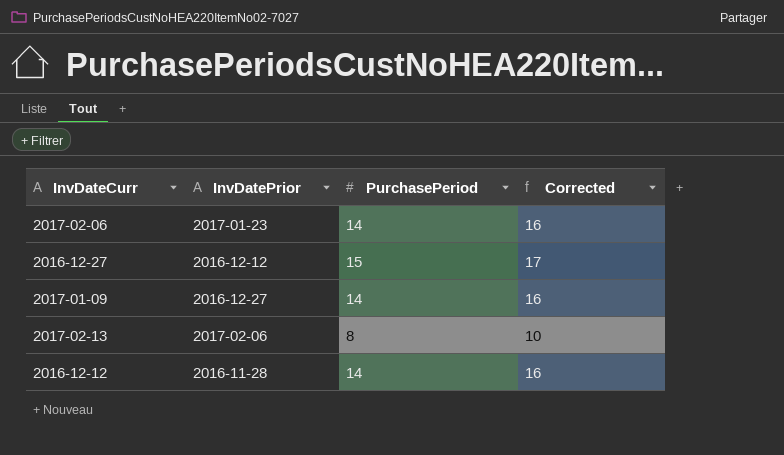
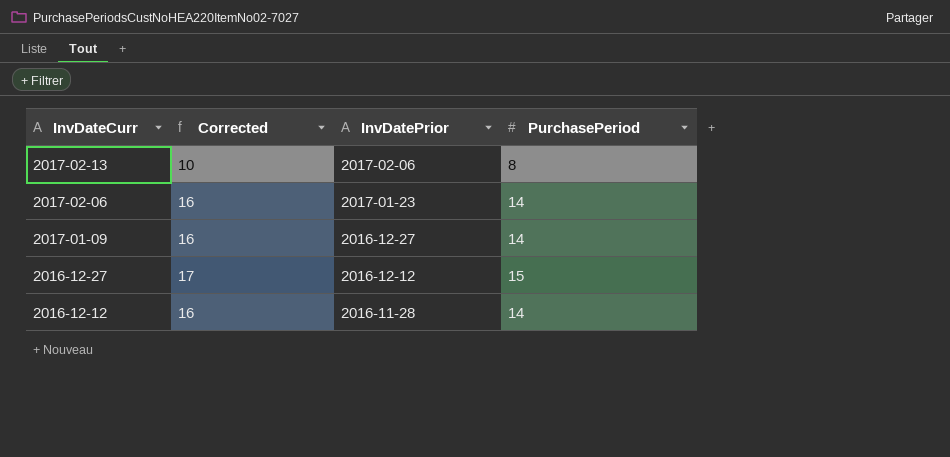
row order: none -> InvDateCurr descending
column Corrected | position: 4 -> 2

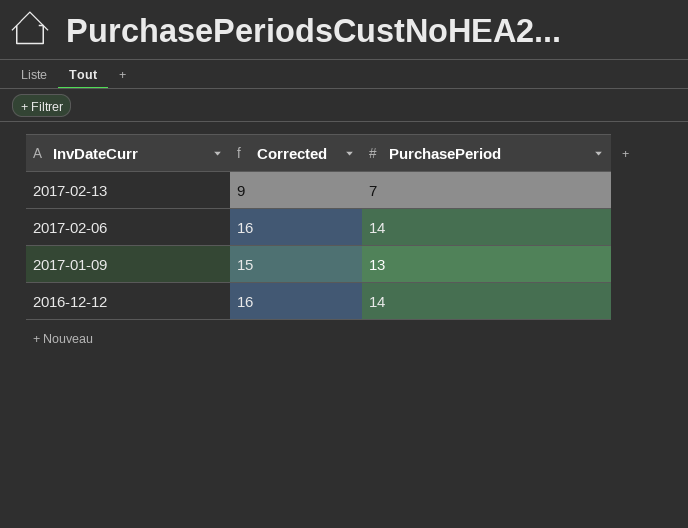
column InvDatePrior | position: 3 -> none
row 2016-12-27: 17 | 2016-12-12 | 15 -> none
2017-02-13 | Corrected: 10 -> 9
2017-02-13 | PurchasePeriod: 8 -> 7
2017-01-09 | Corrected: 16 -> 15
2017-01-09 | PurchasePeriod: 14 -> 13

